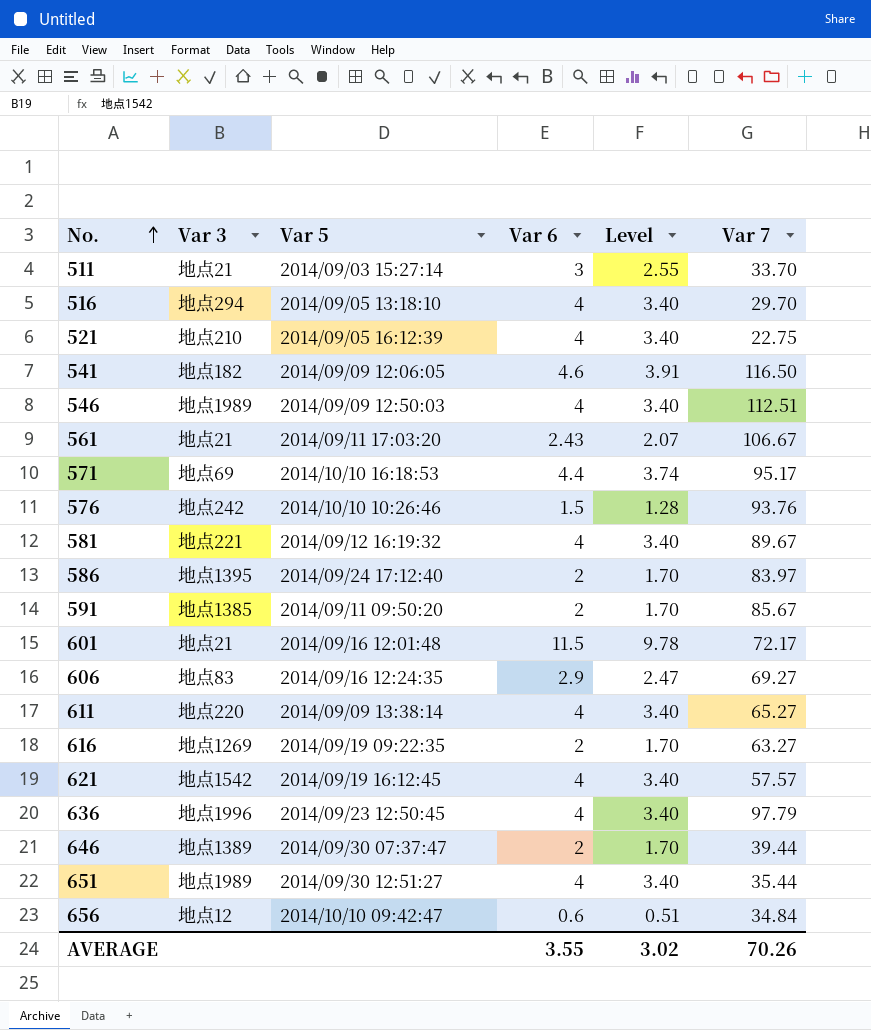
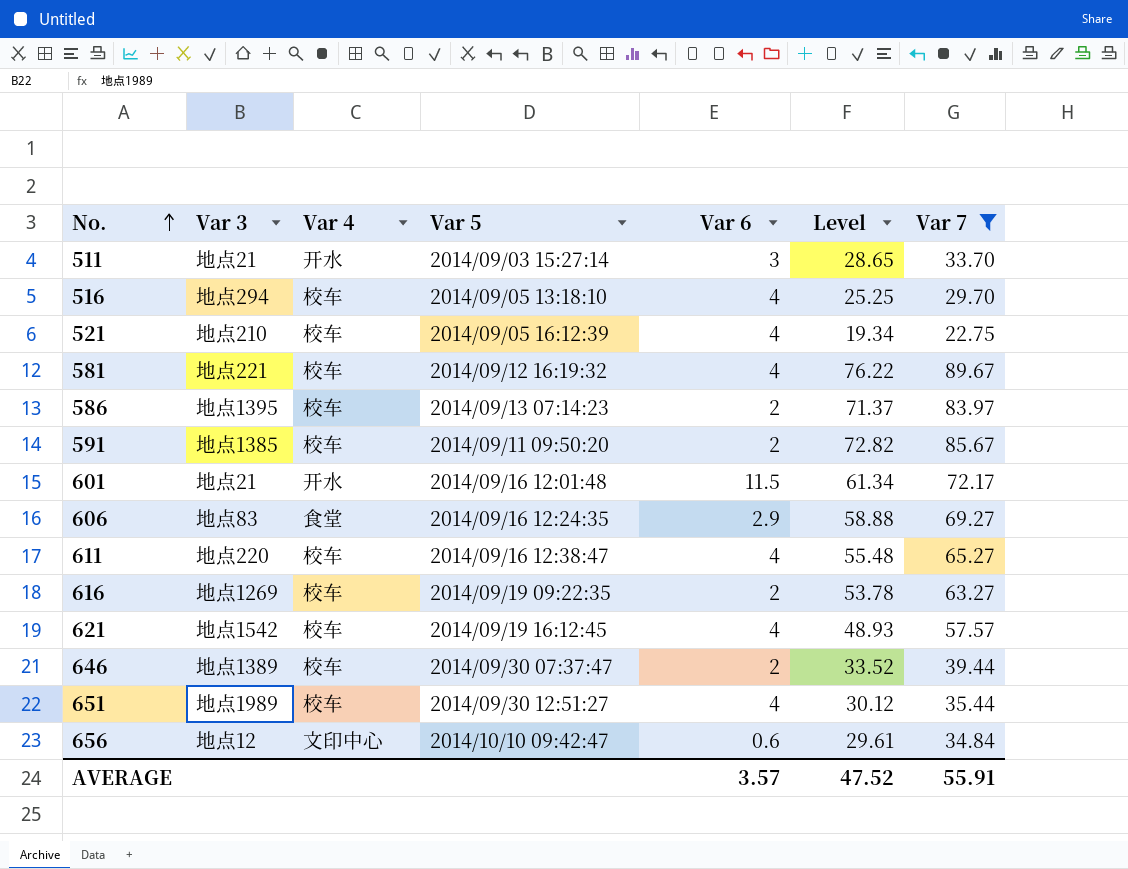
filter: none -> Var 7 <= 89.67
column Var 4 | position: none -> 3
column Level | formula: [Var 6] * 0.85 -> [Var 7] * 0.85
586 | Var 5: 2014/09/24 17:12:40 -> 2014/09/13 07:14:23
611 | Var 5: 2014/09/09 13:38:14 -> 2014/09/16 12:38:47
AVERAGE | Var 6: 3.55 -> 3.57
AVERAGE | Level: 3.02 -> 47.52
AVERAGE | Var 7: 70.26 -> 55.91

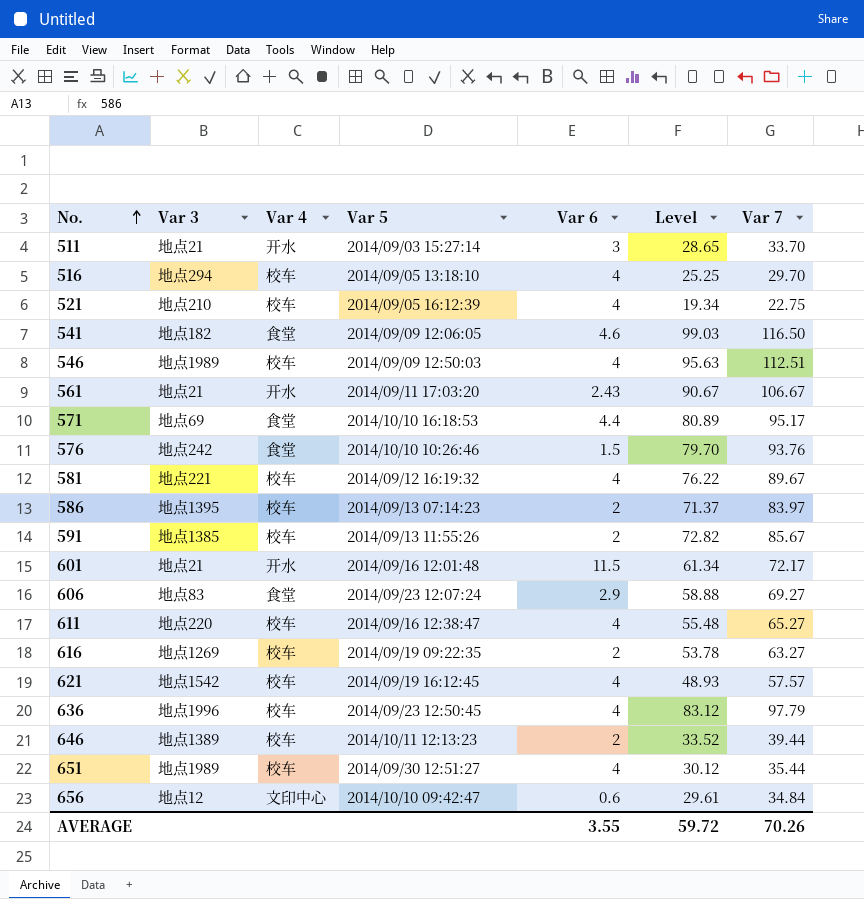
filter: Var 7 <= 89.67 -> none
591 | Var 5: 2014/09/11 09:50:20 -> 2014/09/13 11:55:26
606 | Var 5: 2014/09/16 12:24:35 -> 2014/09/23 12:07:24
646 | Var 5: 2014/09/30 07:37:47 -> 2014/10/11 12:13:23
AVERAGE | Var 6: 3.57 -> 3.55
AVERAGE | Level: 47.52 -> 59.72
AVERAGE | Var 7: 55.91 -> 70.26

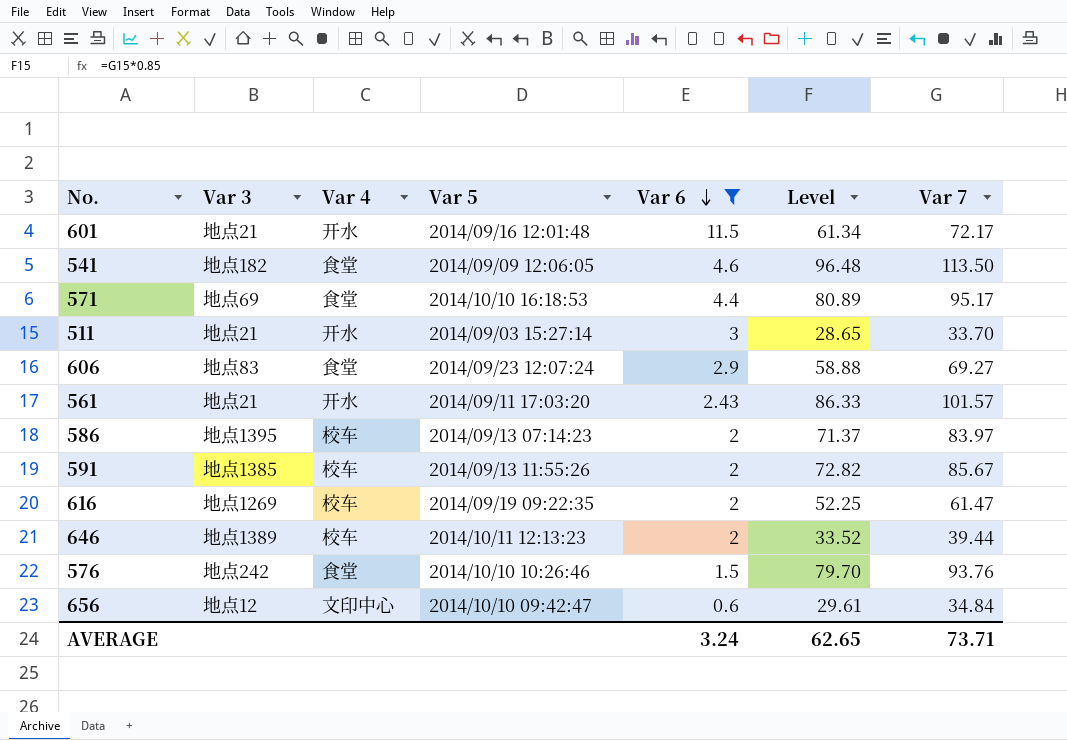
filter: none -> Var 6 != 4
row order: No. ascending -> Var 6 descending
541 | Level: 99.03 -> 96.48
541 | Var 7: 116.50 -> 113.50
561 | Level: 90.67 -> 86.33
561 | Var 7: 106.67 -> 101.57
616 | Level: 53.78 -> 52.25
616 | Var 7: 63.27 -> 61.47
AVERAGE | Var 6: 3.55 -> 3.24
AVERAGE | Level: 59.72 -> 62.65
AVERAGE | Var 7: 70.26 -> 73.71

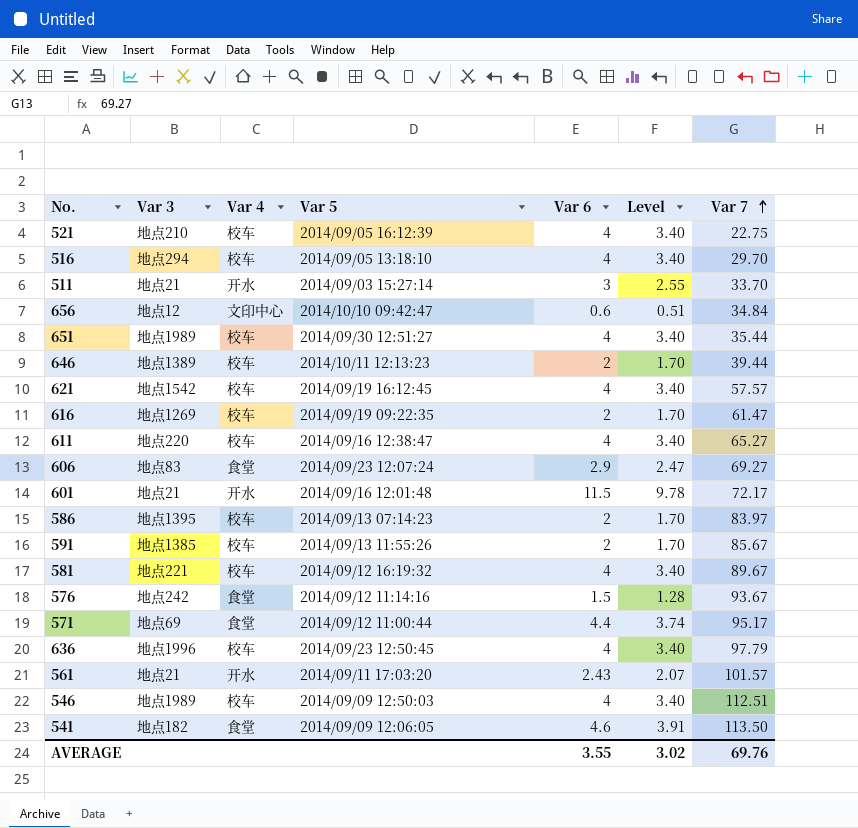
filter: Var 6 != 4 -> none
row order: Var 6 descending -> Var 7 ascending
column Level | formula: [Var 7] * 0.85 -> [Var 6] * 0.85
576 | Var 5: 2014/10/10 10:26:46 -> 2014/09/12 11:14:16
576 | Var 7: 93.76 -> 93.67
571 | Var 5: 2014/10/10 16:18:53 -> 2014/09/12 11:00:44
AVERAGE | Var 6: 3.24 -> 3.55
AVERAGE | Level: 62.65 -> 3.02
AVERAGE | Var 7: 73.71 -> 69.76

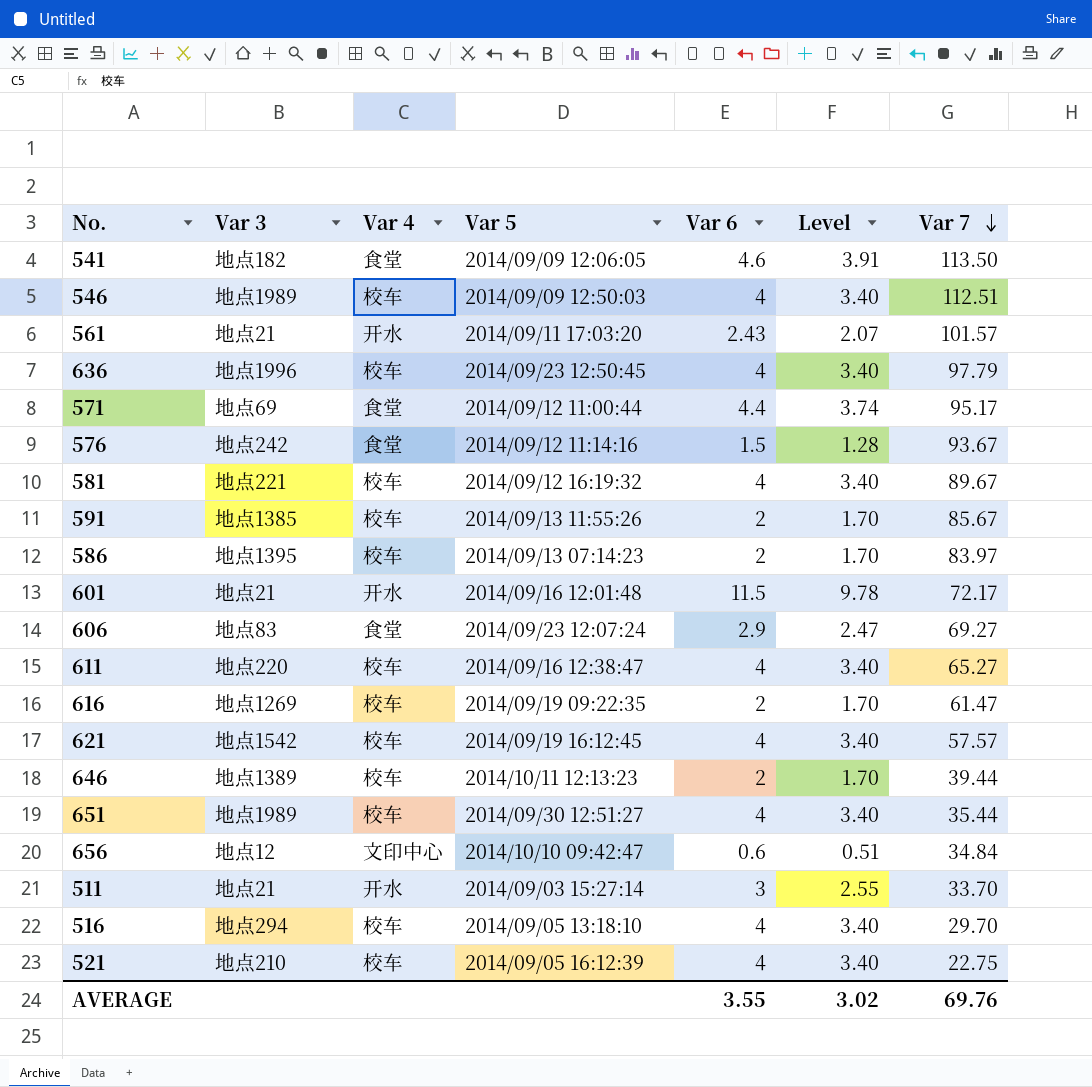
row order: Var 7 ascending -> Var 7 descending

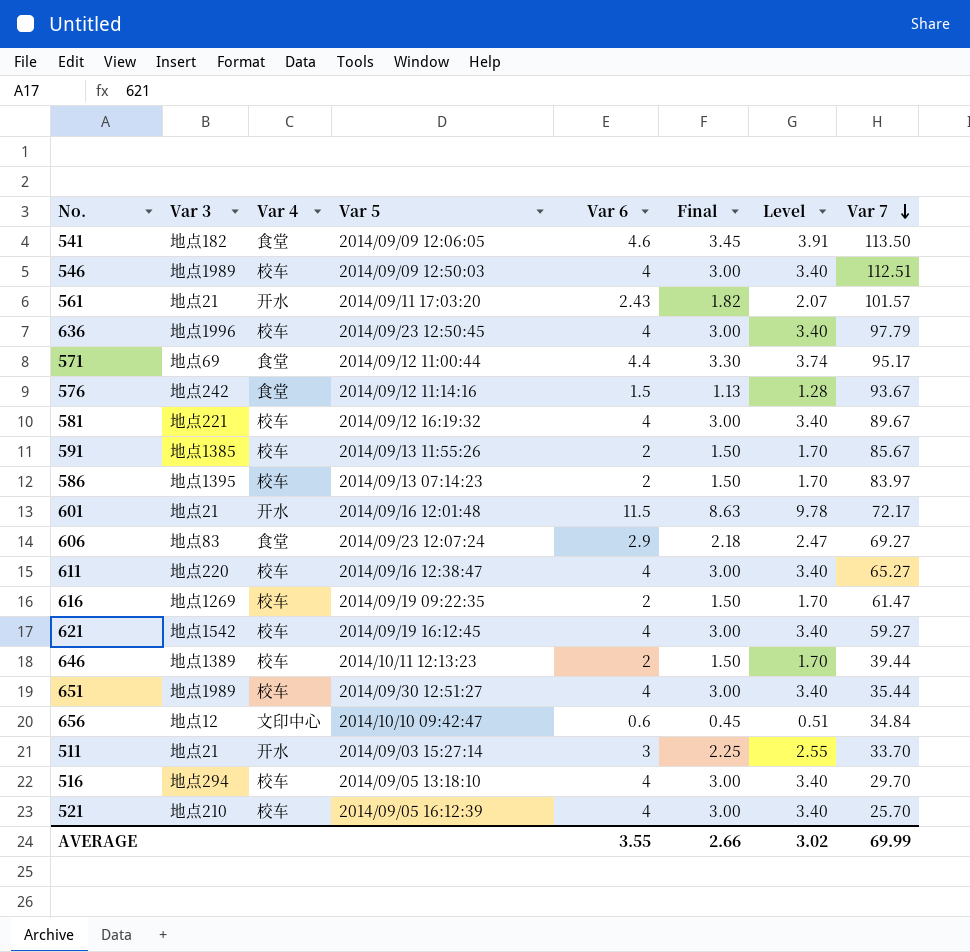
column Final | formula: none -> [Var 6] * 0.75
621 | Var 7: 57.57 -> 59.27
521 | Var 7: 22.75 -> 25.70
AVERAGE | Var 7: 69.76 -> 69.99

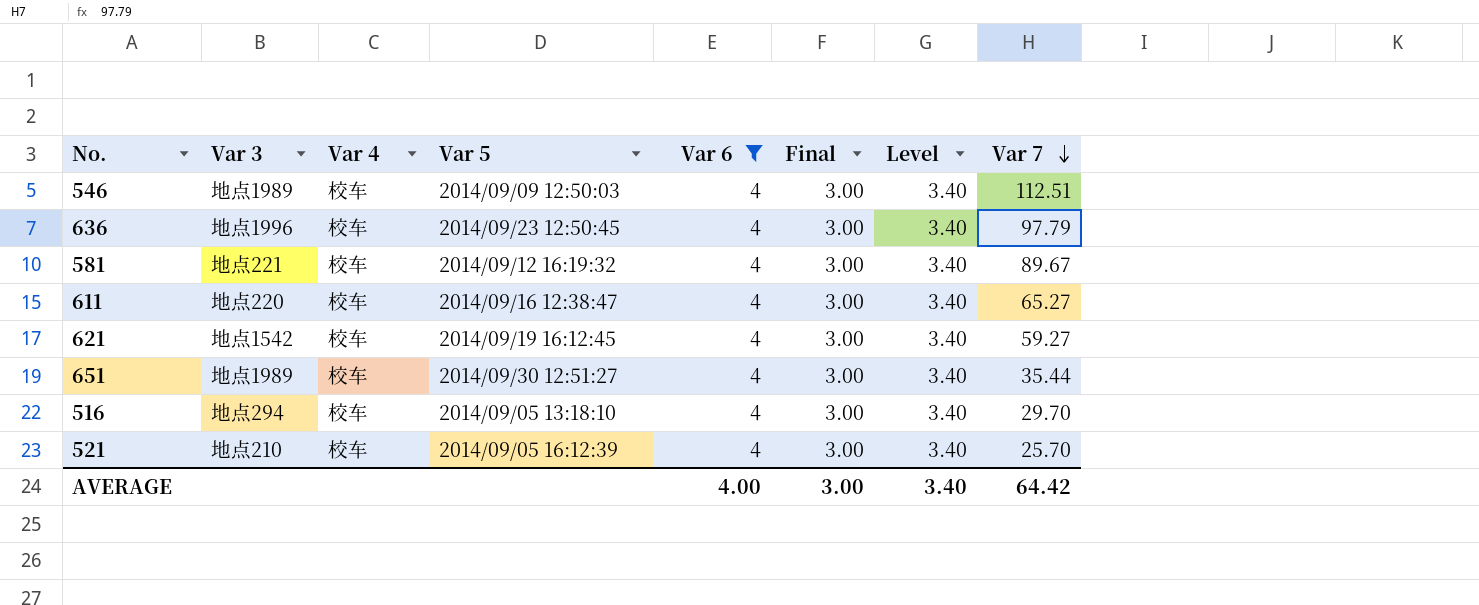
filter: none -> Var 6 = 4
AVERAGE | Var 6: 3.55 -> 4.00
AVERAGE | Final: 2.66 -> 3.00
AVERAGE | Level: 3.02 -> 3.40
AVERAGE | Var 7: 69.99 -> 64.42

